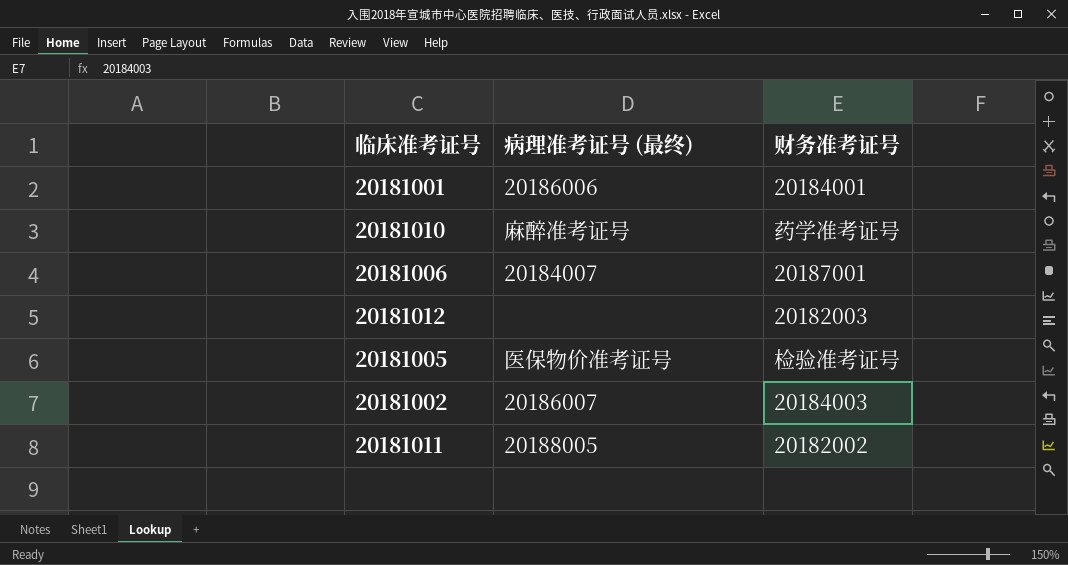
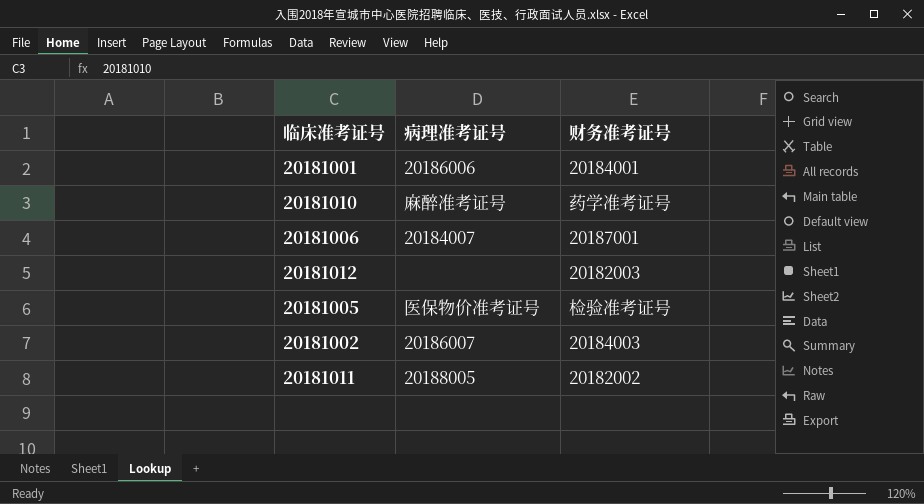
column name: 病理准考证号 (最终) -> 病理准考证号

